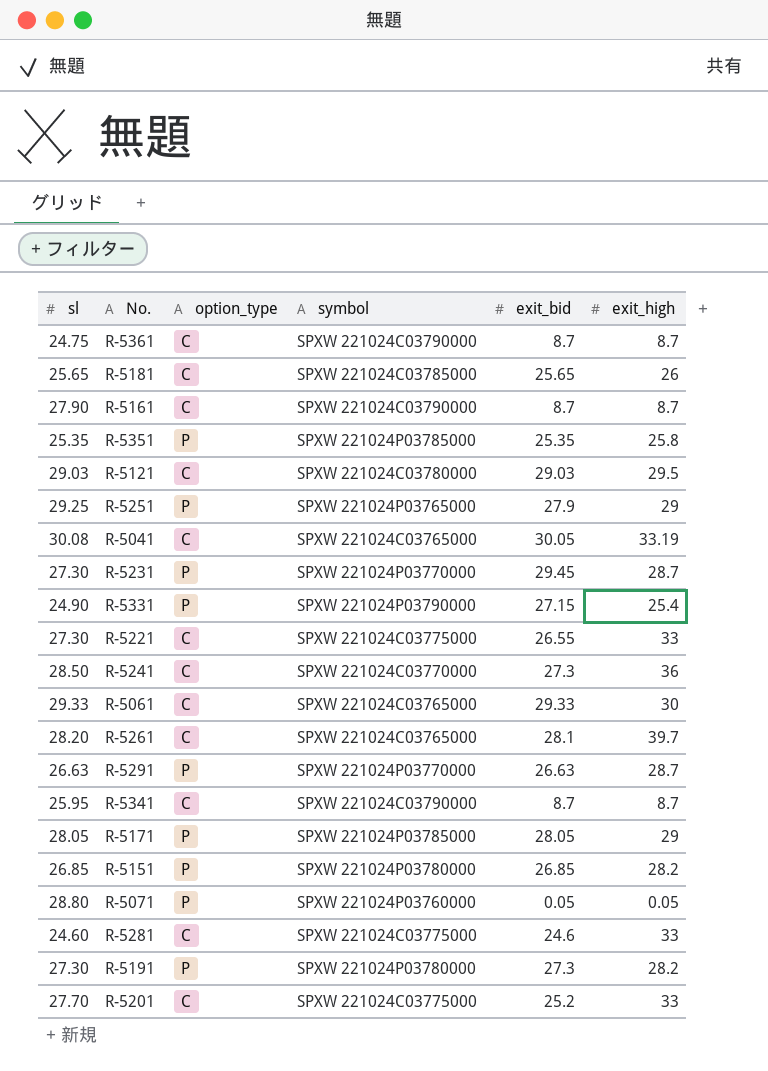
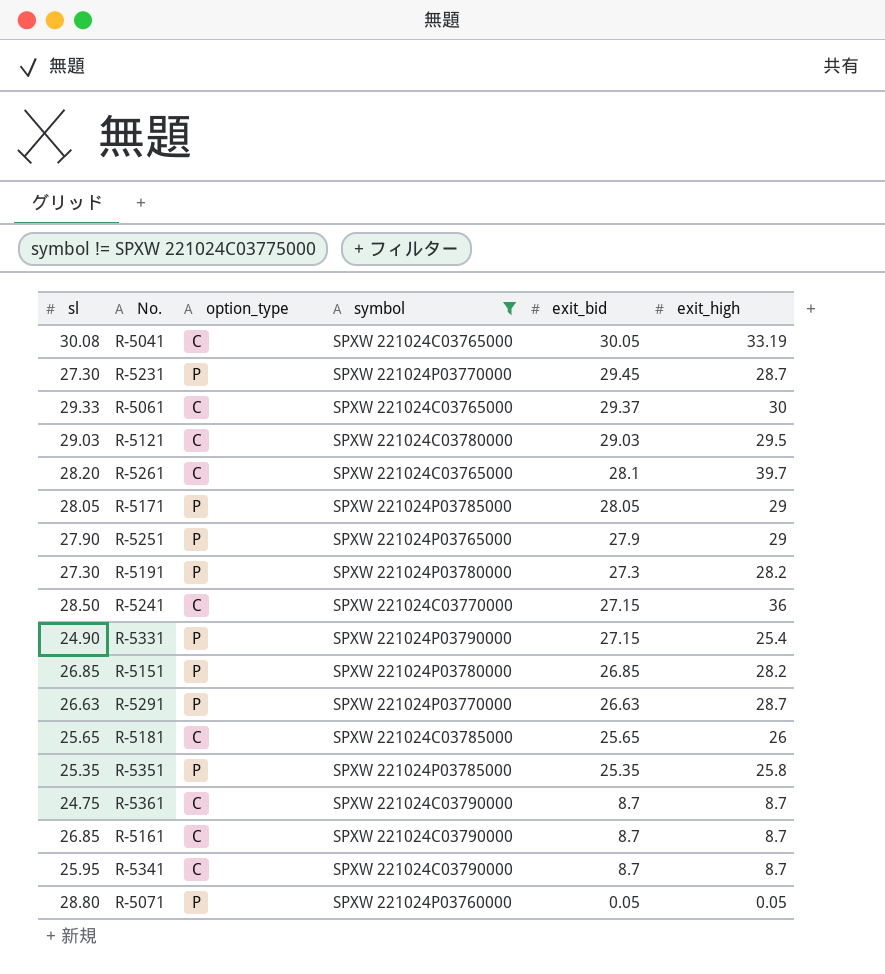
filter: none -> symbol != SPXW 221024C03775000
row order: none -> exit_bid descending
R-5061 | exit_bid: 29.33 -> 29.37
R-5251 | sl: 29.25 -> 27.90
R-5241 | exit_bid: 27.3 -> 27.15
R-5161 | sl: 27.90 -> 26.85

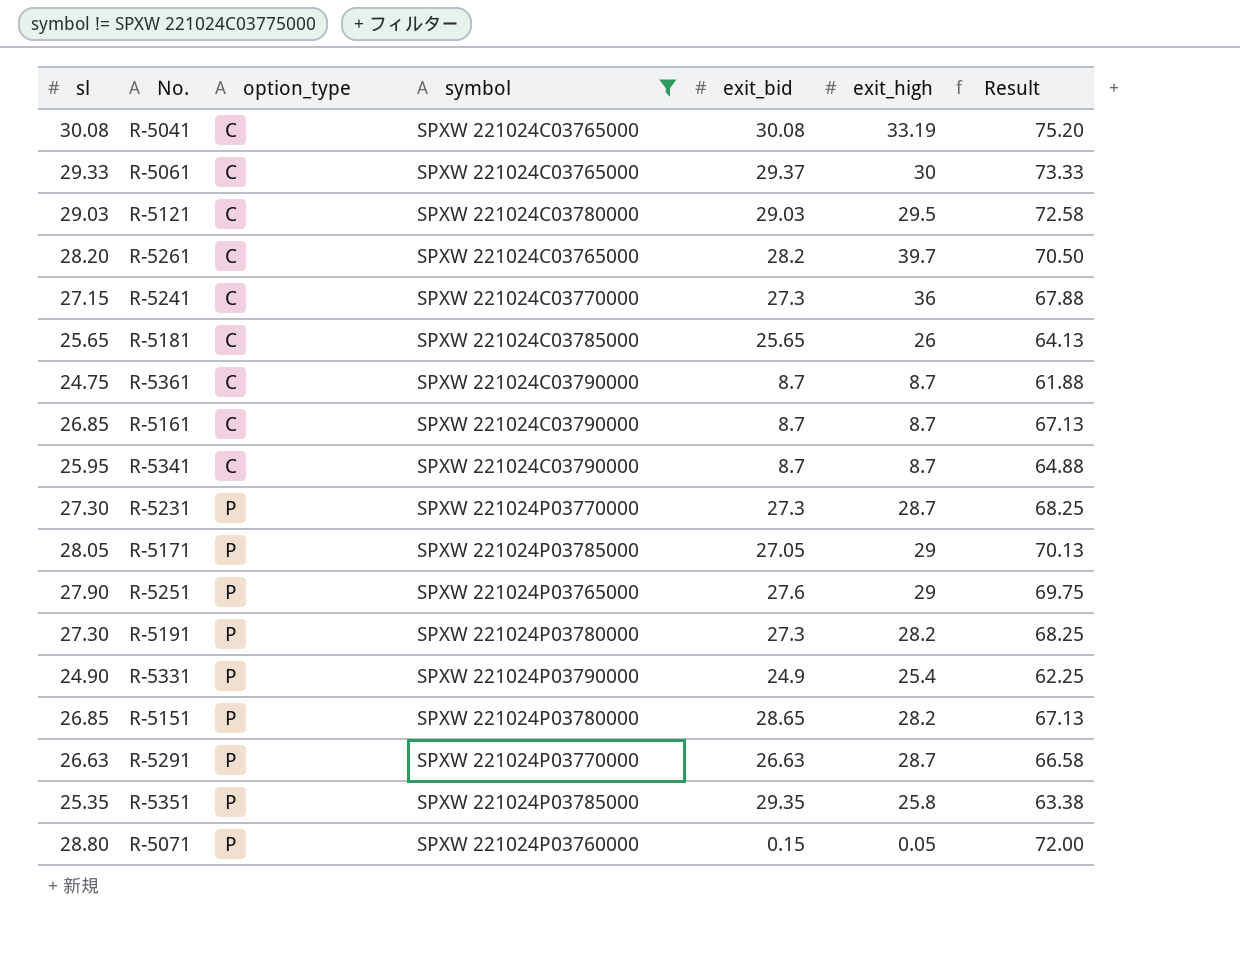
row order: exit_bid descending -> option_type ascending
column Result | formula: none -> [sl] * 2.5
R-5041 | exit_bid: 30.05 -> 30.08
R-5261 | exit_bid: 28.1 -> 28.2
R-5241 | sl: 28.50 -> 27.15
R-5241 | exit_bid: 27.15 -> 27.3
R-5231 | exit_bid: 29.45 -> 27.3
R-5171 | exit_bid: 28.05 -> 27.05
R-5251 | exit_bid: 27.9 -> 27.6
R-5331 | exit_bid: 27.15 -> 24.9
R-5151 | exit_bid: 26.85 -> 28.65
R-5351 | exit_bid: 25.35 -> 29.35
R-5071 | exit_bid: 0.05 -> 0.15

